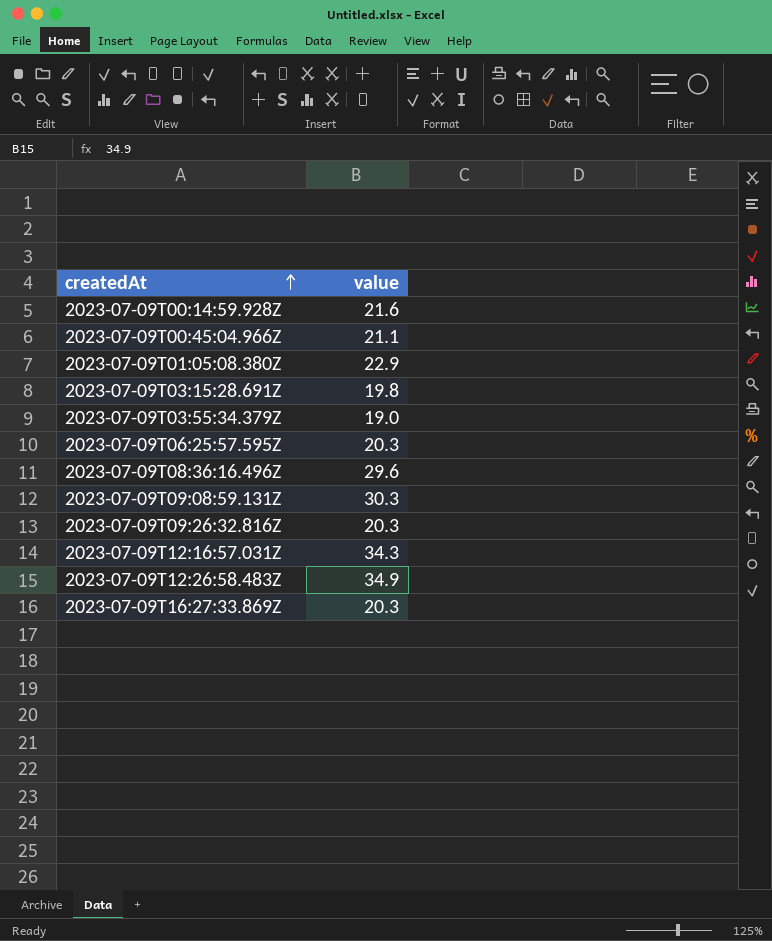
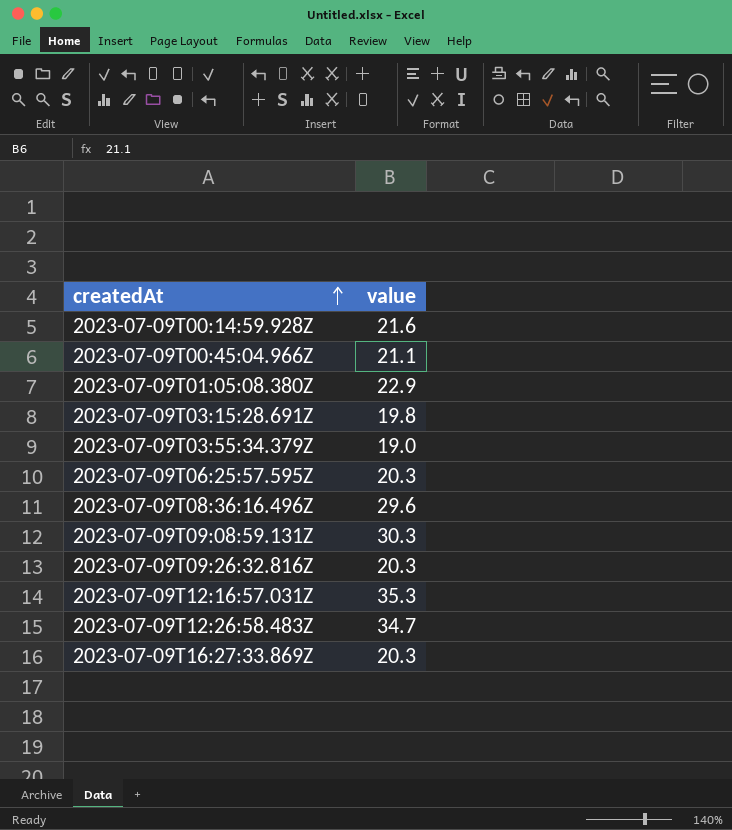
2023-07-09T12:16:57.031Z | value: 34.3 -> 35.3
2023-07-09T12:26:58.483Z | value: 34.9 -> 34.7

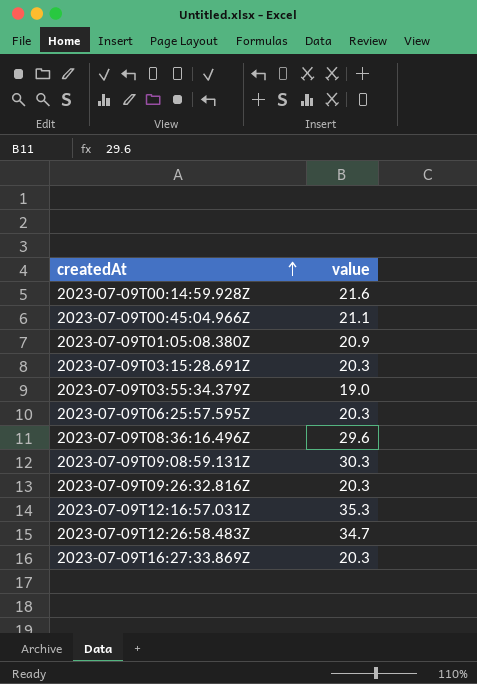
2023-07-09T01:05:08.380Z | value: 22.9 -> 20.9
2023-07-09T03:15:28.691Z | value: 19.8 -> 20.3

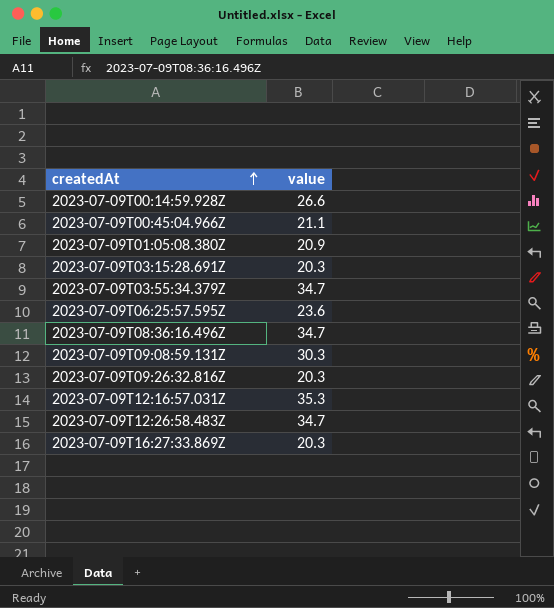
2023-07-09T00:14:59.928Z | value: 21.6 -> 26.6
2023-07-09T03:55:34.379Z | value: 19.0 -> 34.7
2023-07-09T06:25:57.595Z | value: 20.3 -> 23.6
2023-07-09T08:36:16.496Z | value: 29.6 -> 34.7

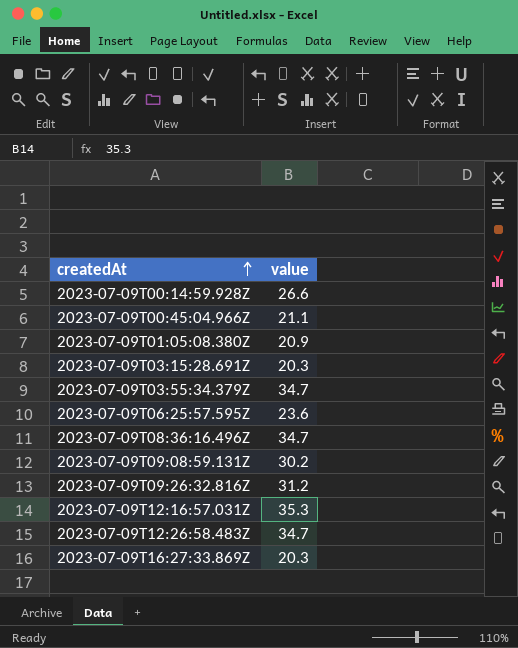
2023-07-09T09:08:59.131Z | value: 30.3 -> 30.2
2023-07-09T09:26:32.816Z | value: 20.3 -> 31.2

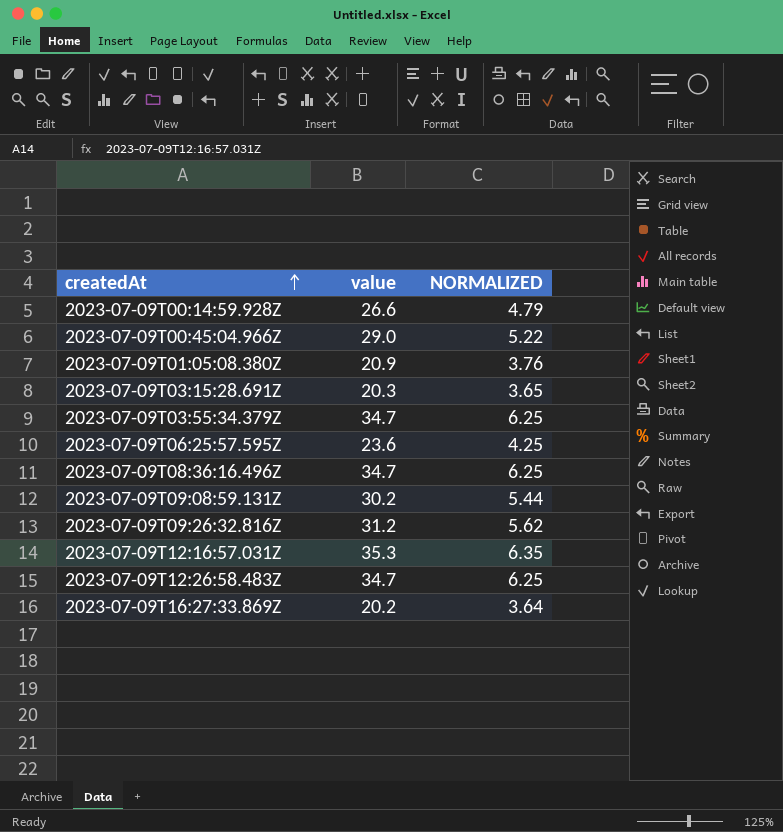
column NORMALIZED | formula: none -> [value] * 0.18
2023-07-09T00:45:04.966Z | value: 21.1 -> 29.0
2023-07-09T16:27:33.869Z | value: 20.3 -> 20.2

